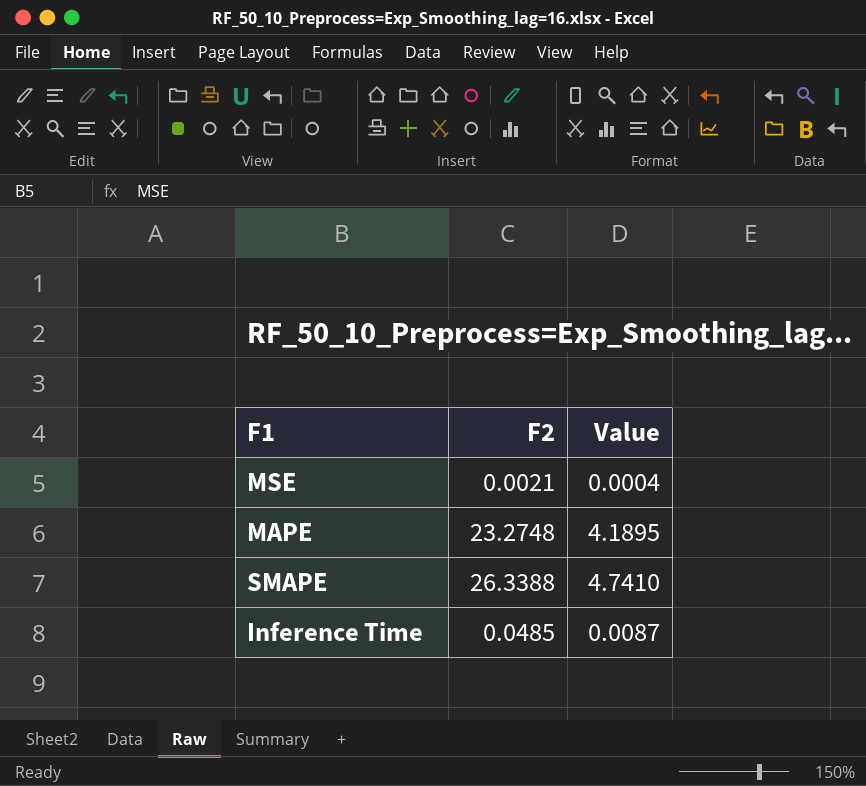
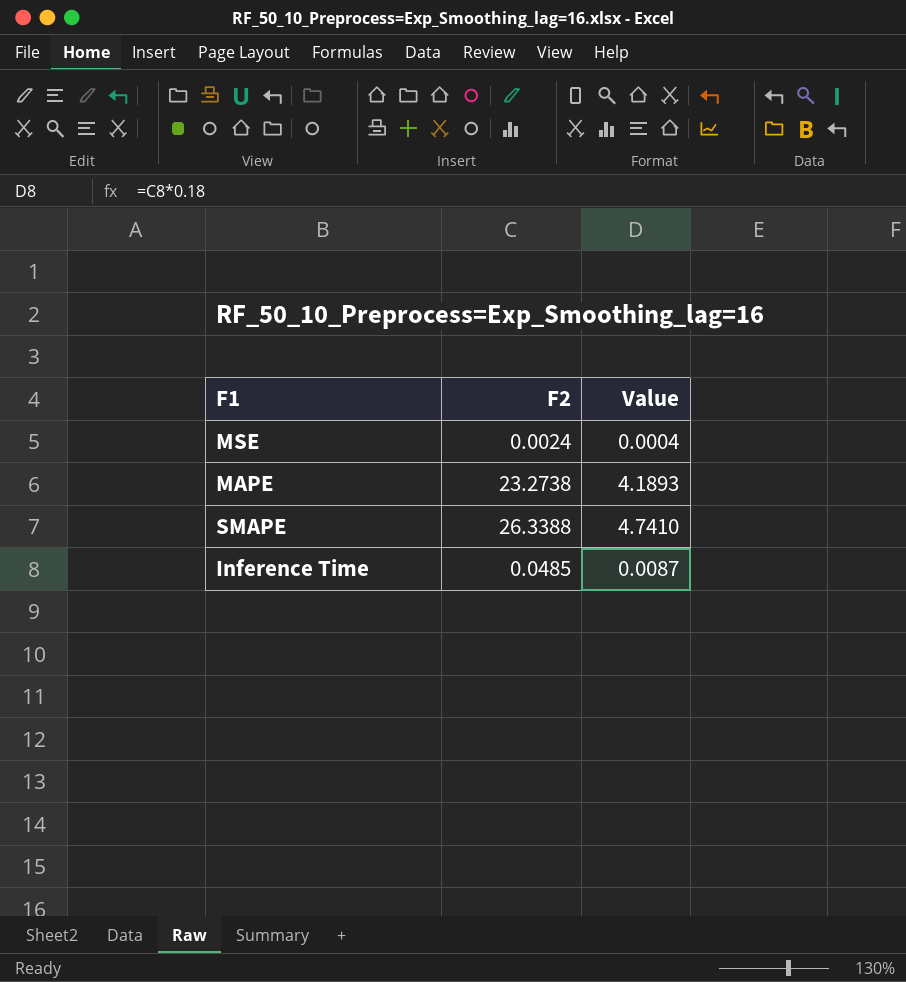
MSE | F2: 0.0021 -> 0.0024
MAPE | F2: 23.2748 -> 23.2738
MAPE | Value: 4.1895 -> 4.1893

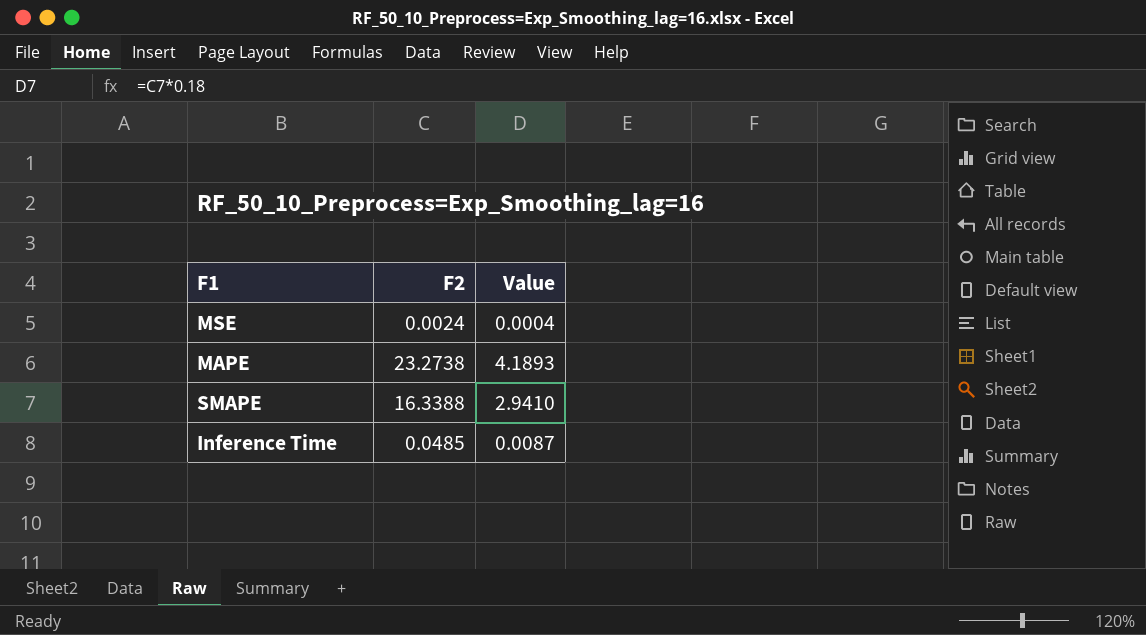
SMAPE | F2: 26.3388 -> 16.3388
SMAPE | Value: 4.7410 -> 2.9410

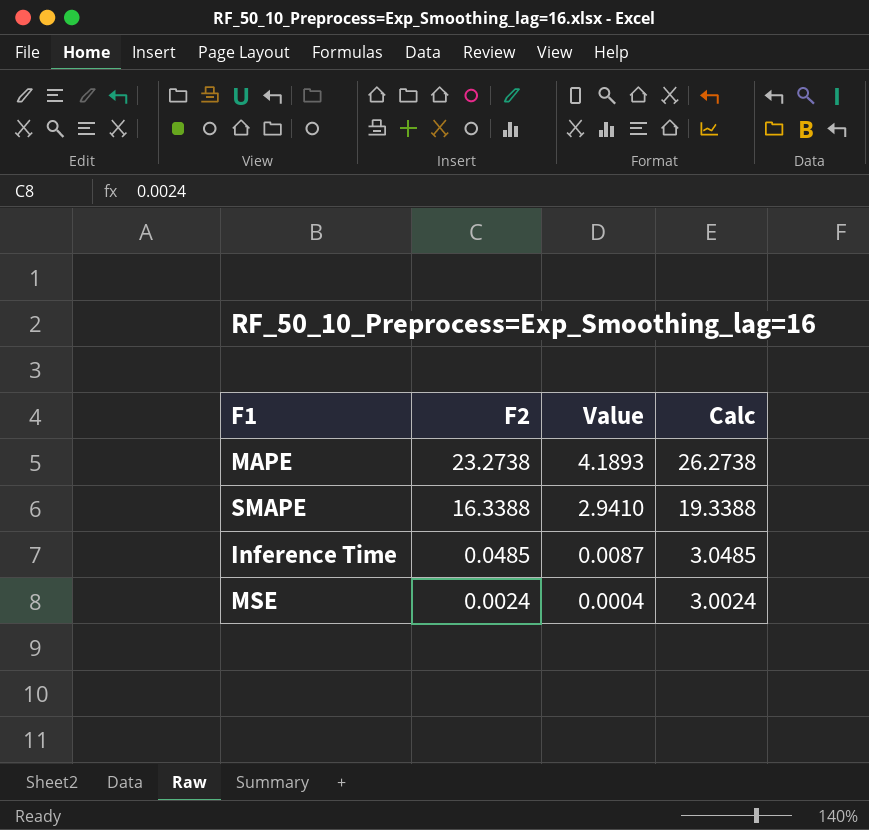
row order: none -> F2 descending
column Calc | formula: none -> [F2] + 3

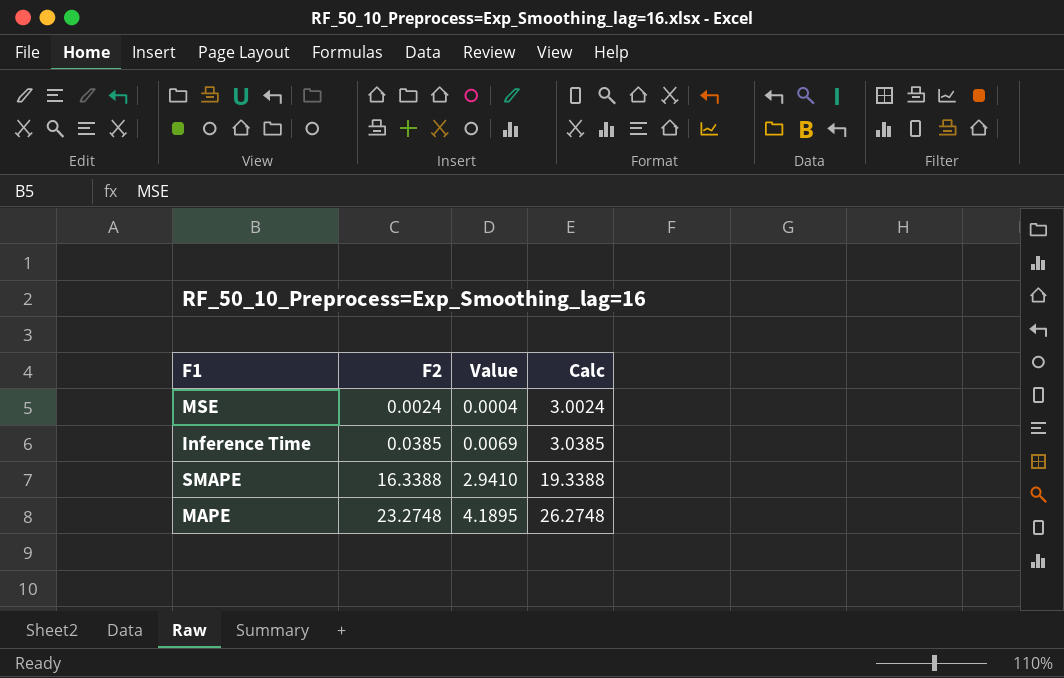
row order: F2 descending -> F2 ascending
Inference Time | F2: 0.0485 -> 0.0385
Inference Time | Value: 0.0087 -> 0.0069
Inference Time | Calc: 3.0485 -> 3.0385
MAPE | F2: 23.2738 -> 23.2748
MAPE | Value: 4.1893 -> 4.1895
MAPE | Calc: 26.2738 -> 26.2748

